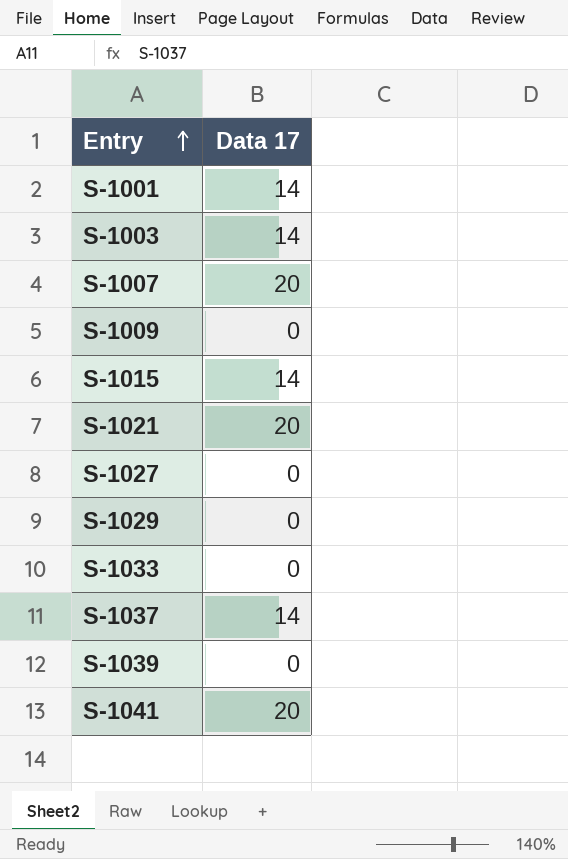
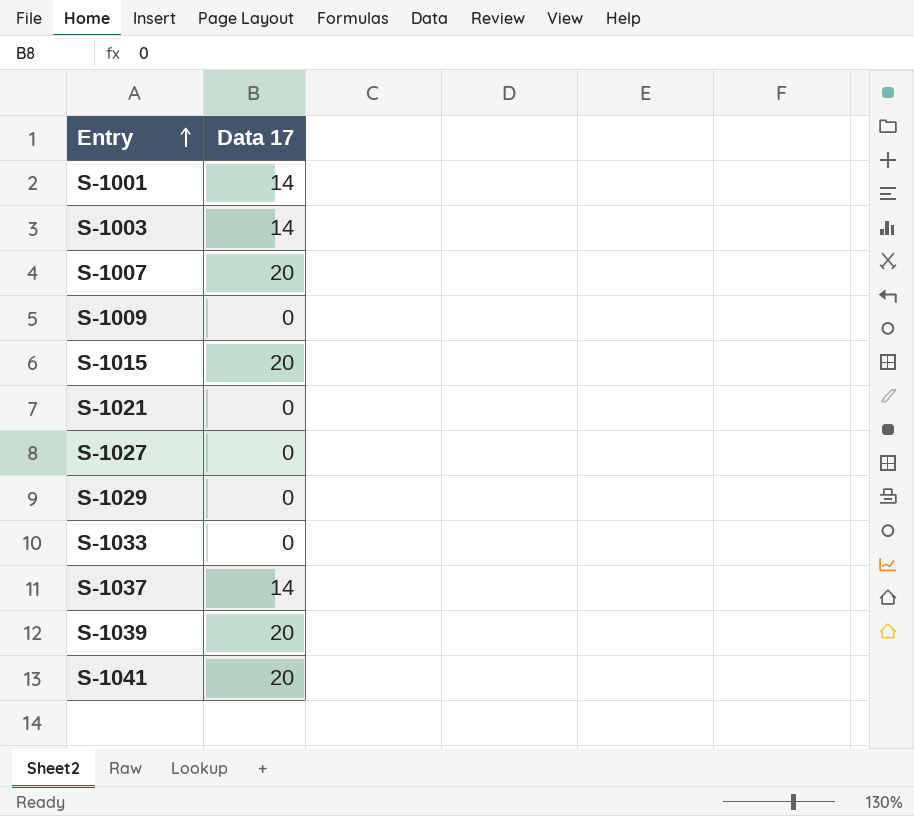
S-1015 | Data 17: 14 -> 20
S-1021 | Data 17: 20 -> 0
S-1039 | Data 17: 0 -> 20

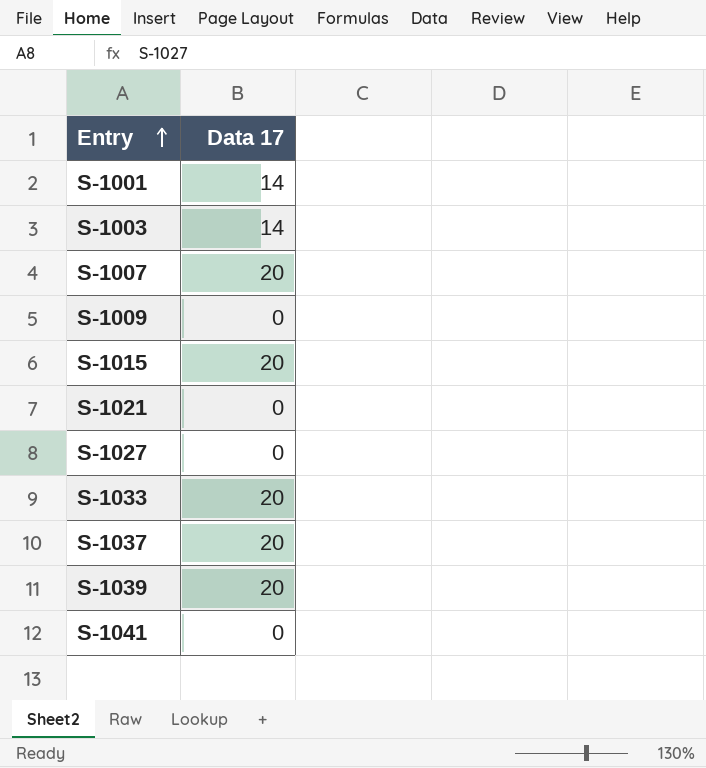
row S-1029: 0 -> none
S-1033 | Data 17: 0 -> 20
S-1037 | Data 17: 14 -> 20
S-1041 | Data 17: 20 -> 0

